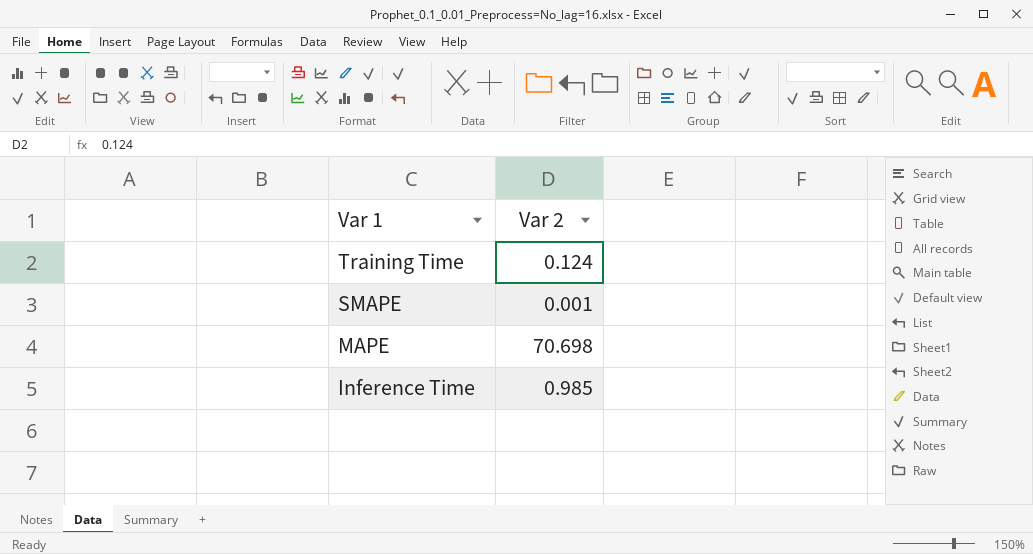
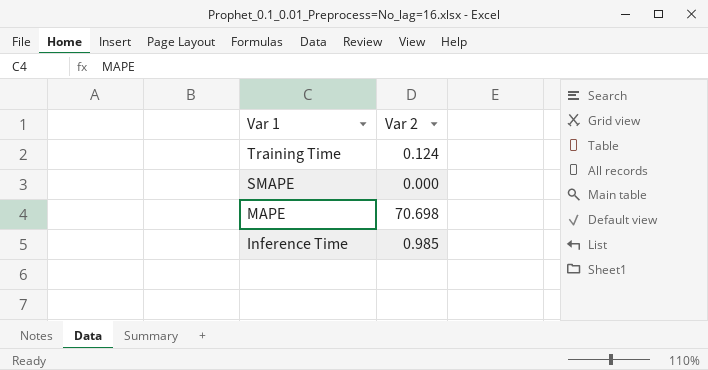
SMAPE | Var 2: 0.001 -> 0.000

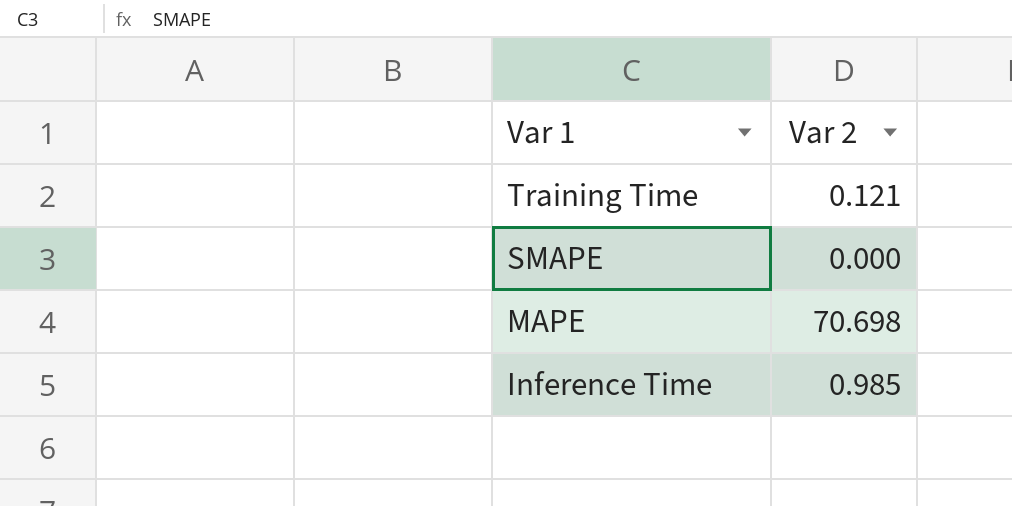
Training Time | Var 2: 0.124 -> 0.121

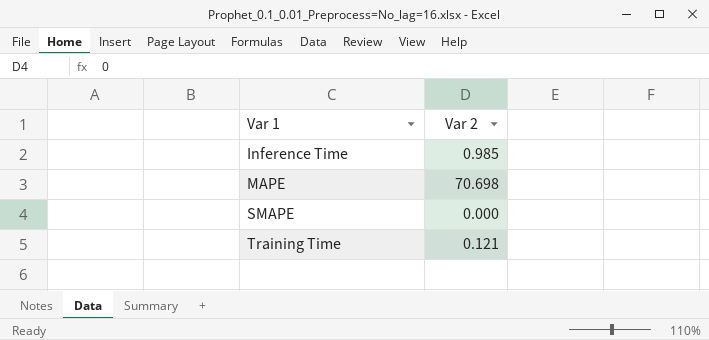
row order: Var 1 descending -> Var 1 ascending

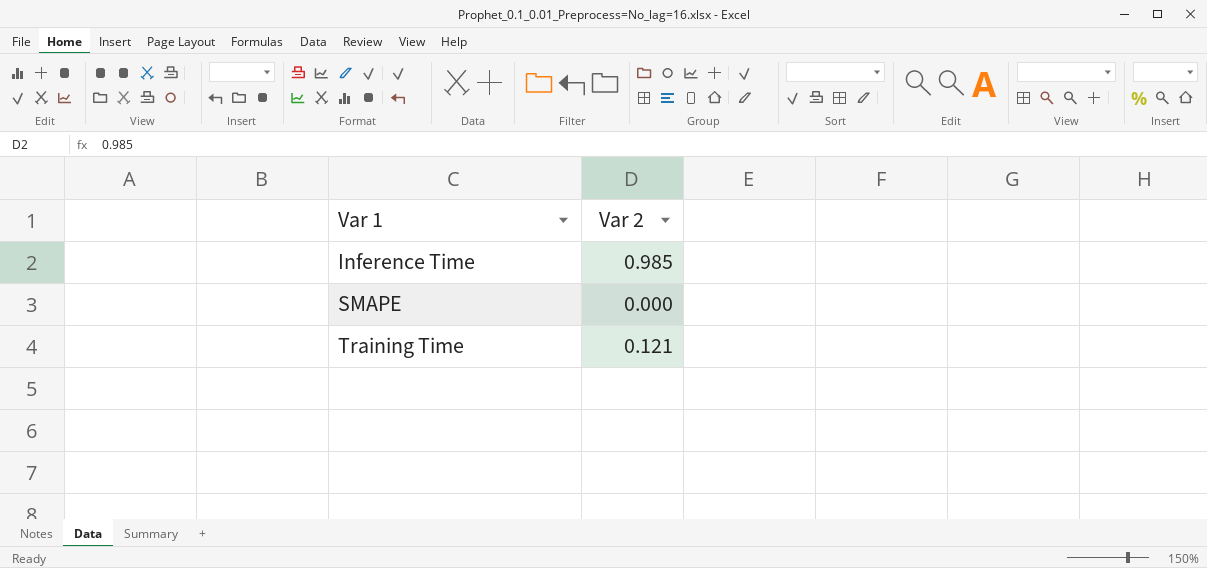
row MAPE: 70.698 -> none

